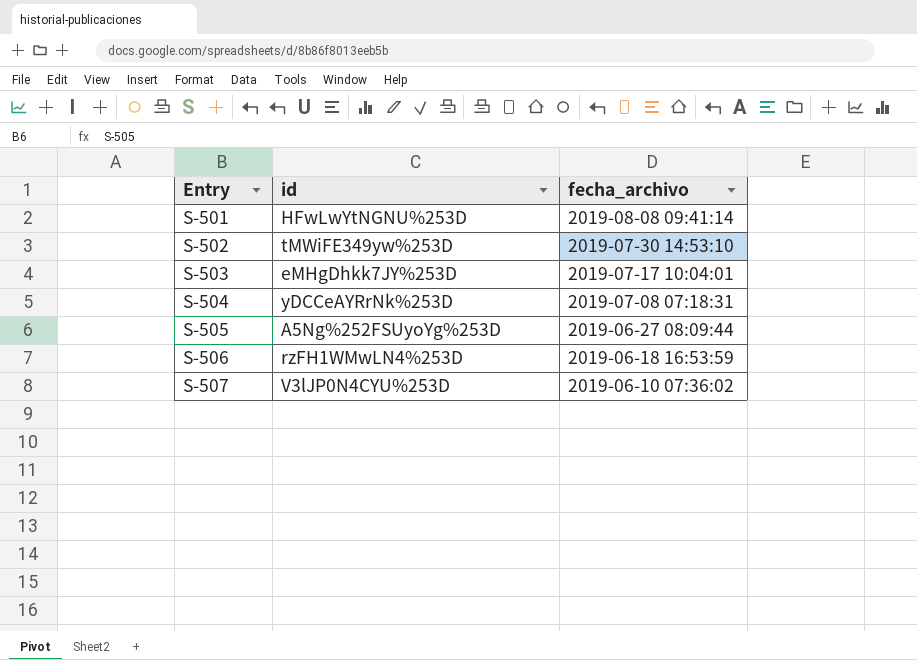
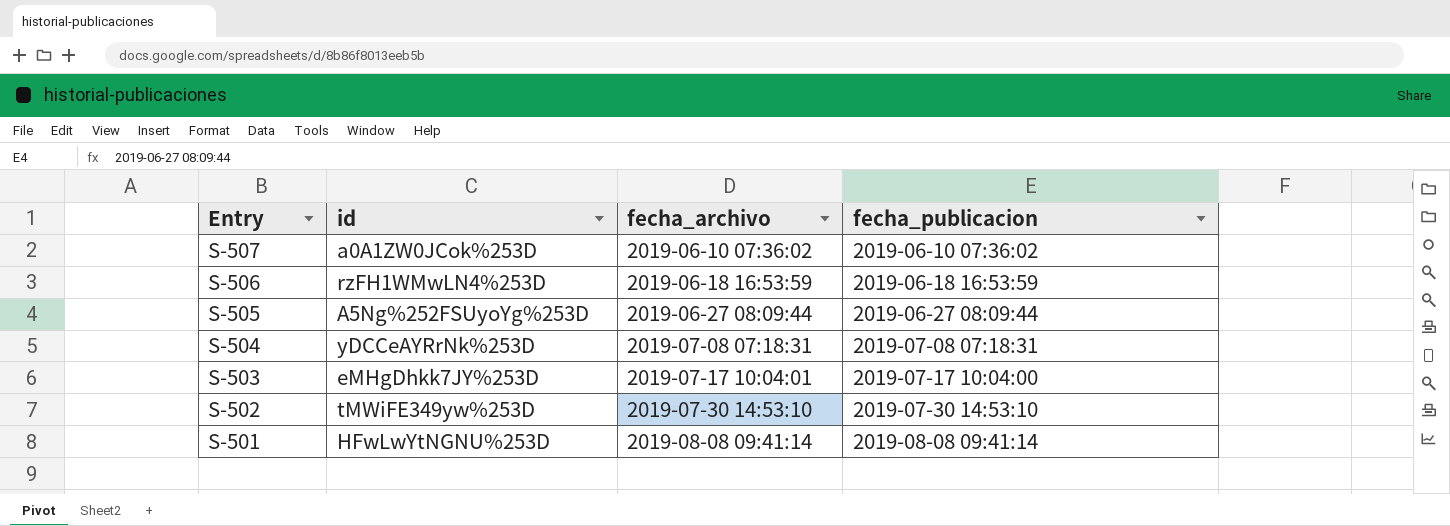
row order: Entry ascending -> Entry descending
column fecha_publicacion | position: none -> 4
S-507 | id: V3lJP0N4CYU%253D -> a0A1ZW0JCok%253D

